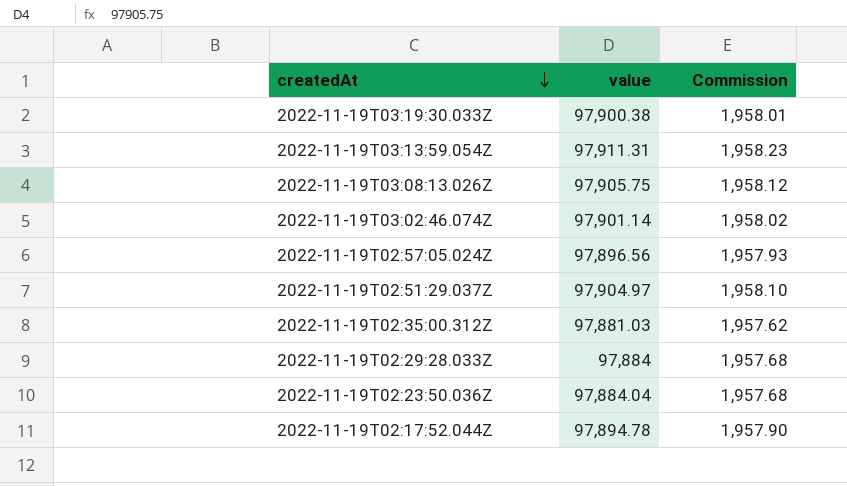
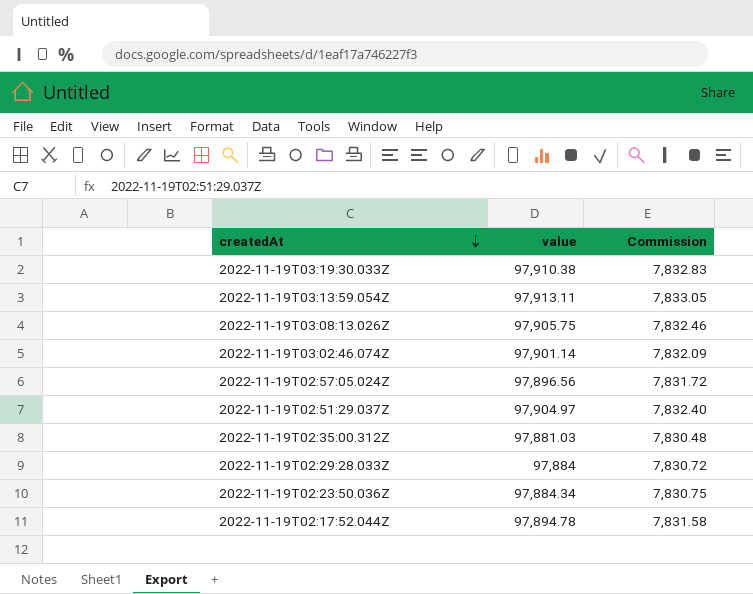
column Commission | formula: [value] * 0.02 -> [value] * 0.08
2022-11-19T03:19:30.033Z | value: 97,900.38 -> 97,910.38
2022-11-19T03:13:59.054Z | value: 97,911.31 -> 97,913.11
2022-11-19T02:23:50.036Z | value: 97,884.04 -> 97,884.34

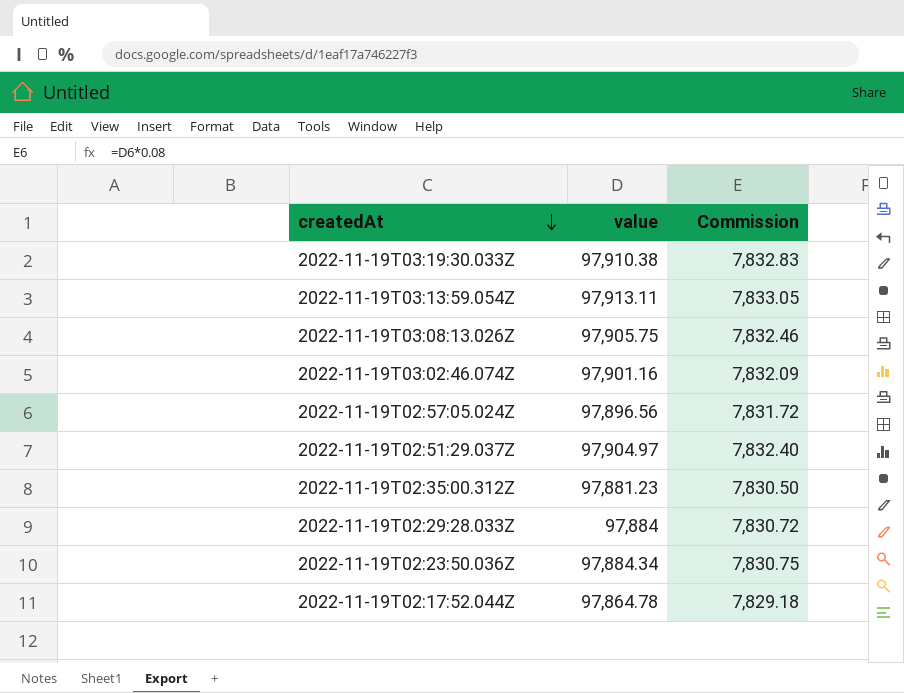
2022-11-19T03:02:46.074Z | value: 97,901.14 -> 97,901.16
2022-11-19T02:35:00.312Z | value: 97,881.03 -> 97,881.23
2022-11-19T02:35:00.312Z | Commission: 7,830.48 -> 7,830.50
2022-11-19T02:17:52.044Z | value: 97,894.78 -> 97,864.78
2022-11-19T02:17:52.044Z | Commission: 7,831.58 -> 7,829.18

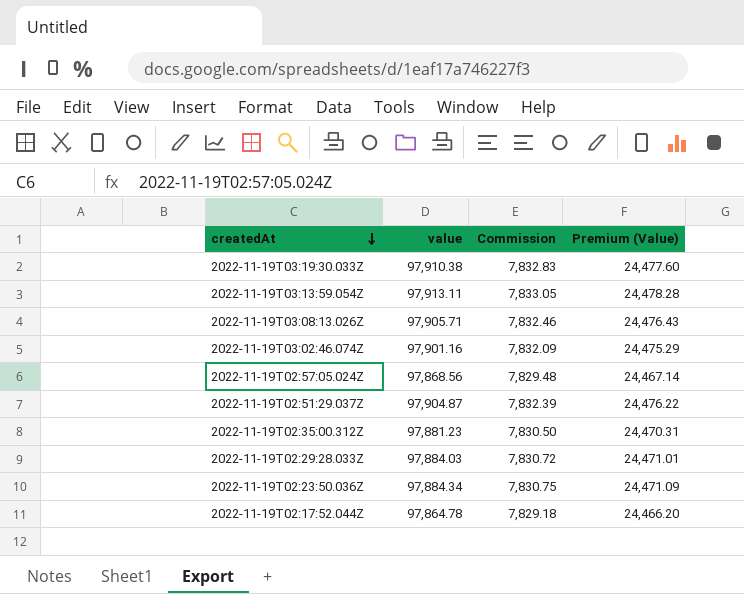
column Premium (Value) | formula: none -> [value] * 0.25
2022-11-19T03:08:13.026Z | value: 97,905.75 -> 97,905.71
2022-11-19T02:57:05.024Z | value: 97,896.56 -> 97,868.56
2022-11-19T02:57:05.024Z | Commission: 7,831.72 -> 7,829.48
2022-11-19T02:51:29.037Z | value: 97,904.97 -> 97,904.87
2022-11-19T02:51:29.037Z | Commission: 7,832.40 -> 7,832.39
2022-11-19T02:29:28.033Z | value: 97,884 -> 97,884.03

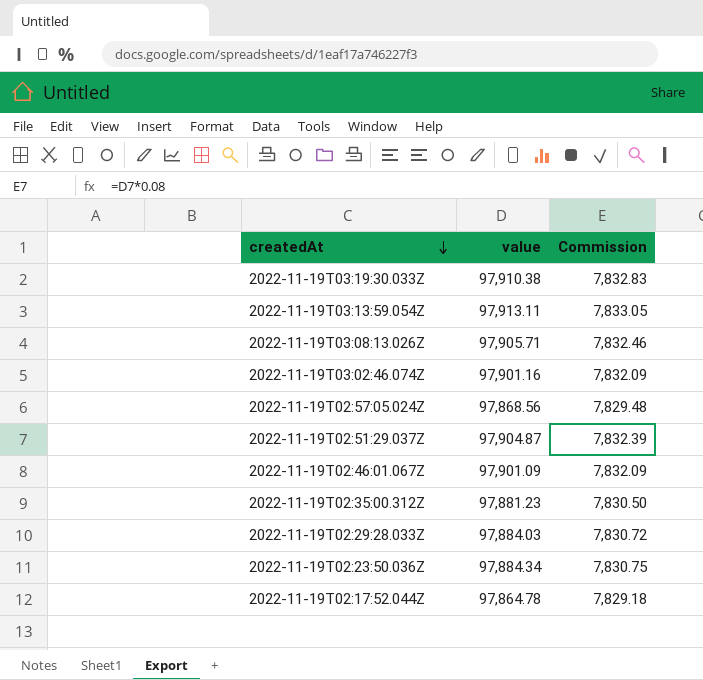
column Premium (Value) | formula: [value] * 0.25 -> none
row 2022-11-19T02:46:01.067Z: none -> 97,901.09 | 7,832.09

